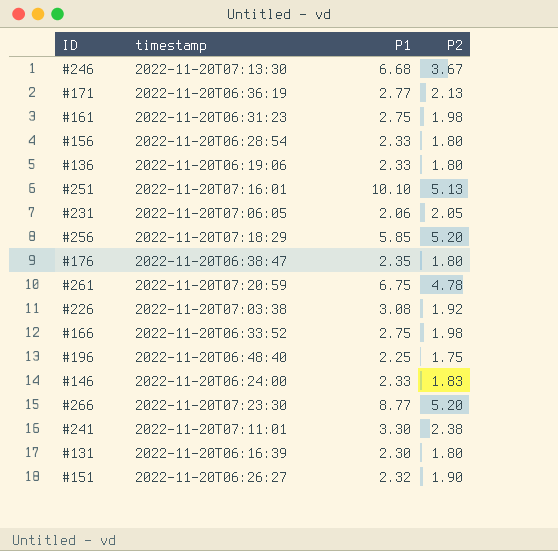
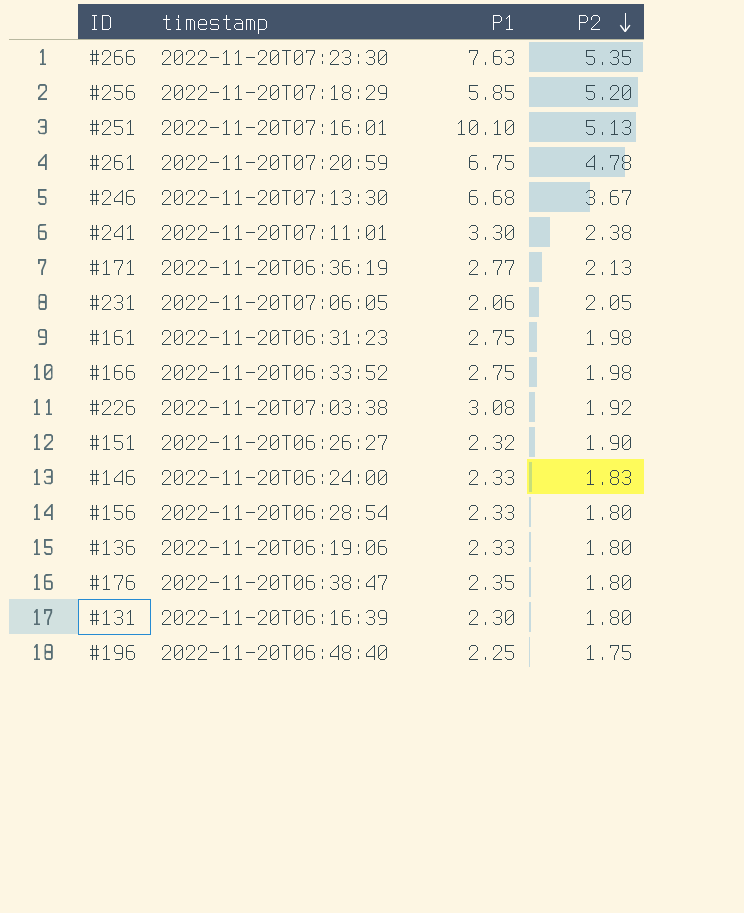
row order: none -> P2 descending
#266 | P1: 8.77 -> 7.63
#266 | P2: 5.20 -> 5.35

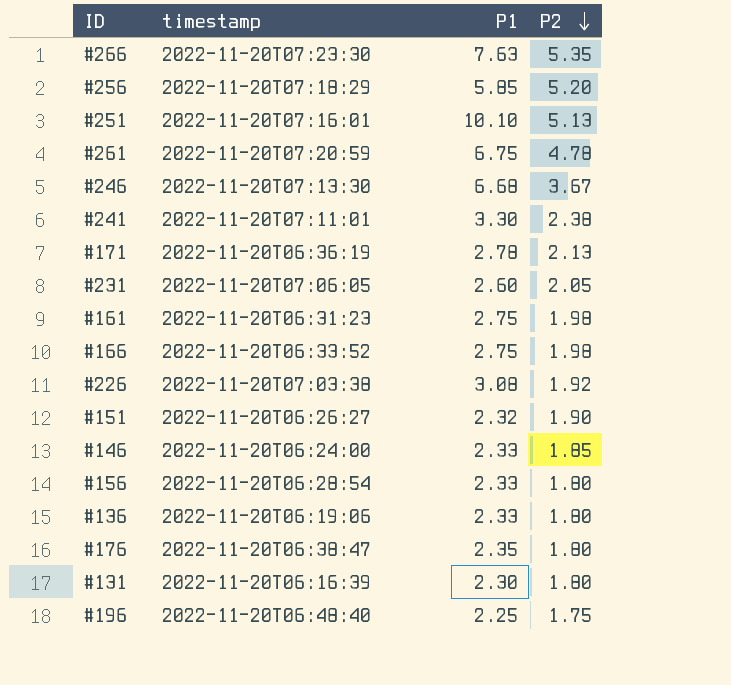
#171 | P1: 2.77 -> 2.78
#231 | P1: 2.06 -> 2.60
#146 | P2: 1.83 -> 1.85

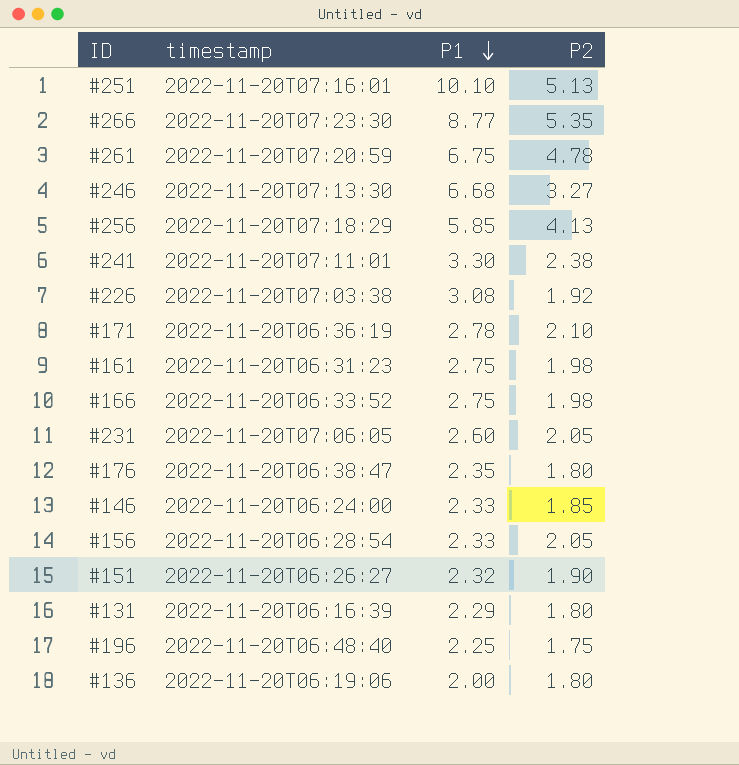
row order: P2 descending -> P1 descending
#266 | P1: 7.63 -> 8.77
#246 | P2: 3.67 -> 3.27
#256 | P2: 5.20 -> 4.13
#171 | P2: 2.13 -> 2.10
#156 | P2: 1.80 -> 2.05
#131 | P1: 2.30 -> 2.29
#136 | P1: 2.33 -> 2.00

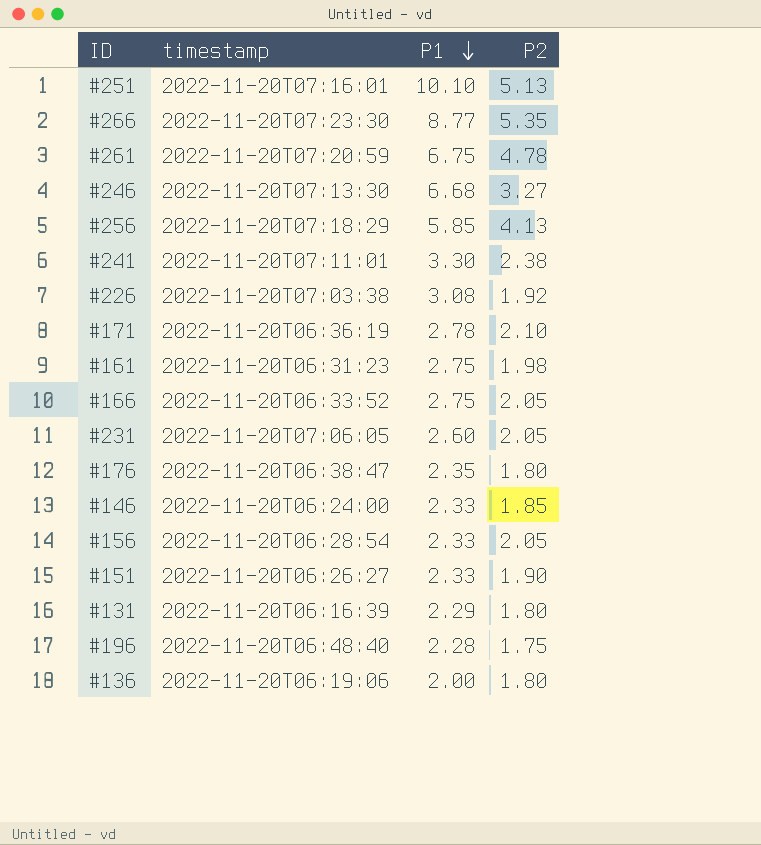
#166 | P2: 1.98 -> 2.05
#151 | P1: 2.32 -> 2.33
#196 | P1: 2.25 -> 2.28

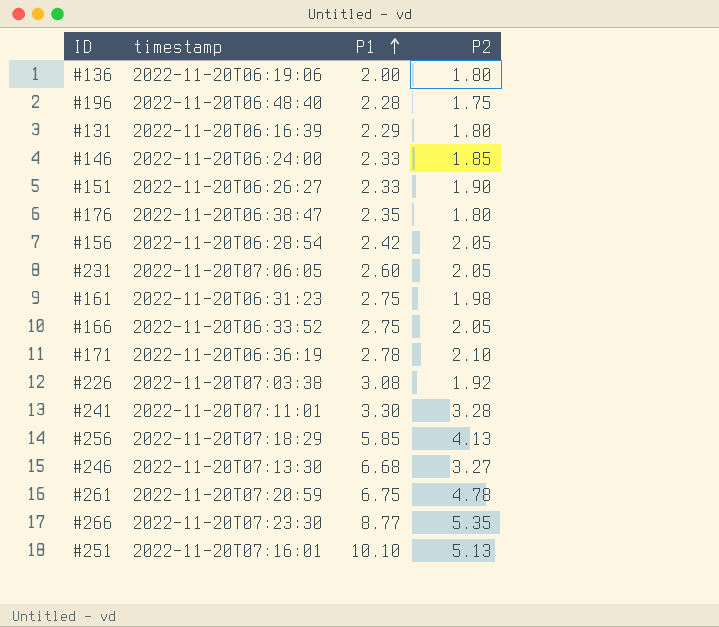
row order: P1 descending -> P1 ascending
#156 | P1: 2.33 -> 2.42
#241 | P2: 2.38 -> 3.28

